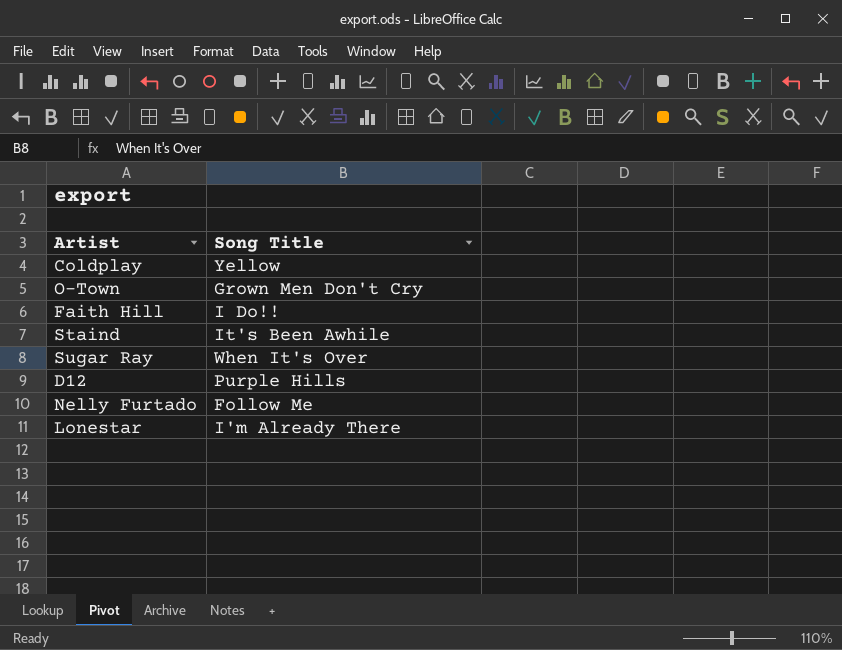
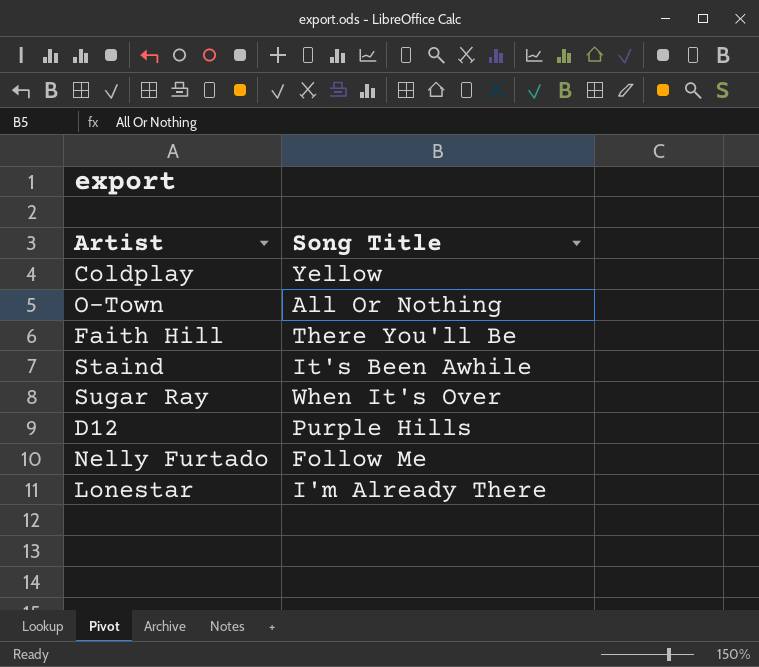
O-Town | Song Title: Grown Men Don't Cry -> All Or Nothing
Faith Hill | Song Title: I Do!! -> There You'll Be

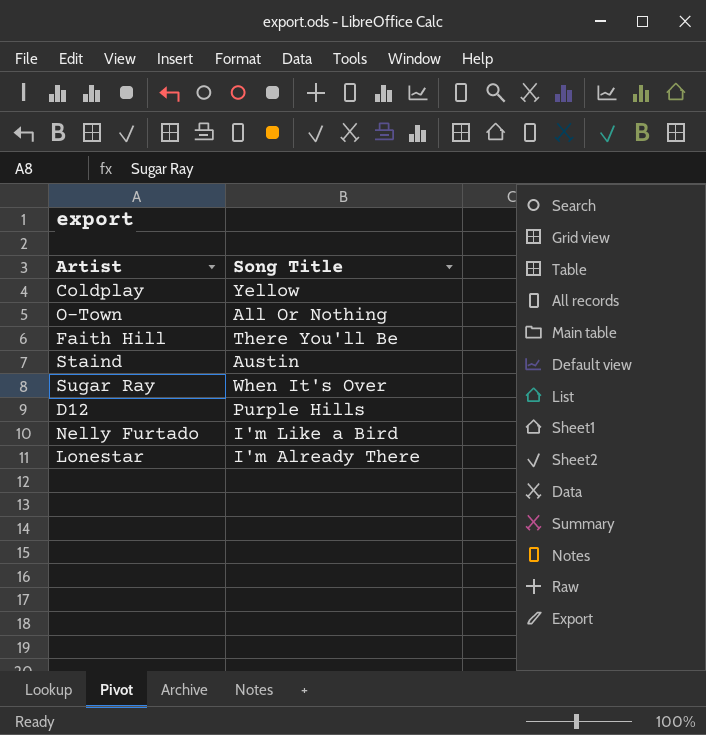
Staind | Song Title: It's Been Awhile -> Austin
Nelly Furtado | Song Title: Follow Me -> I'm Like a Bird

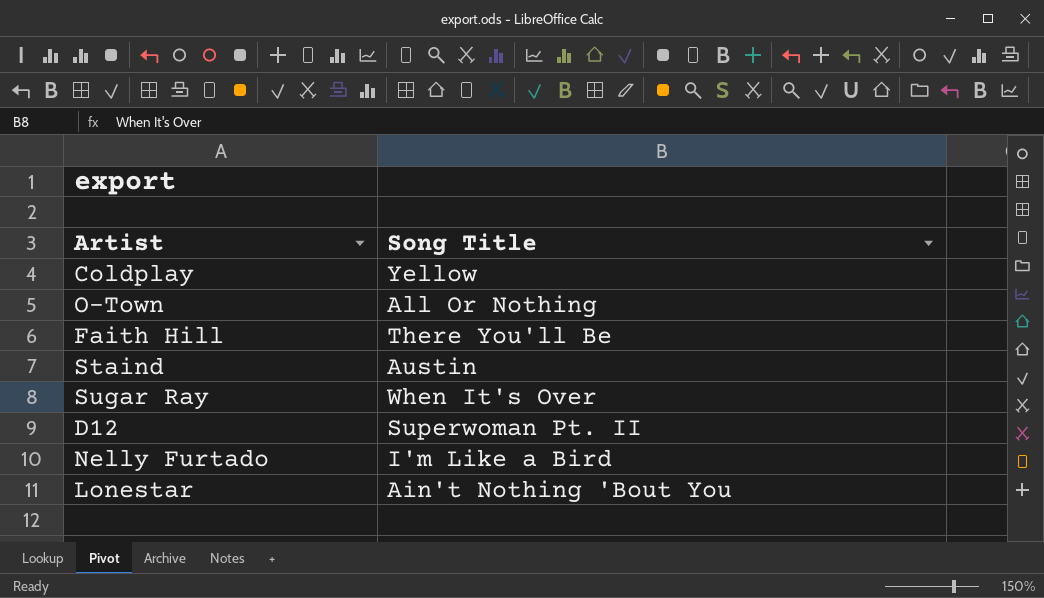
D12 | Song Title: Purple Hills -> Superwoman Pt. II
Lonestar | Song Title: I'm Already There -> Ain't Nothing 'Bout You

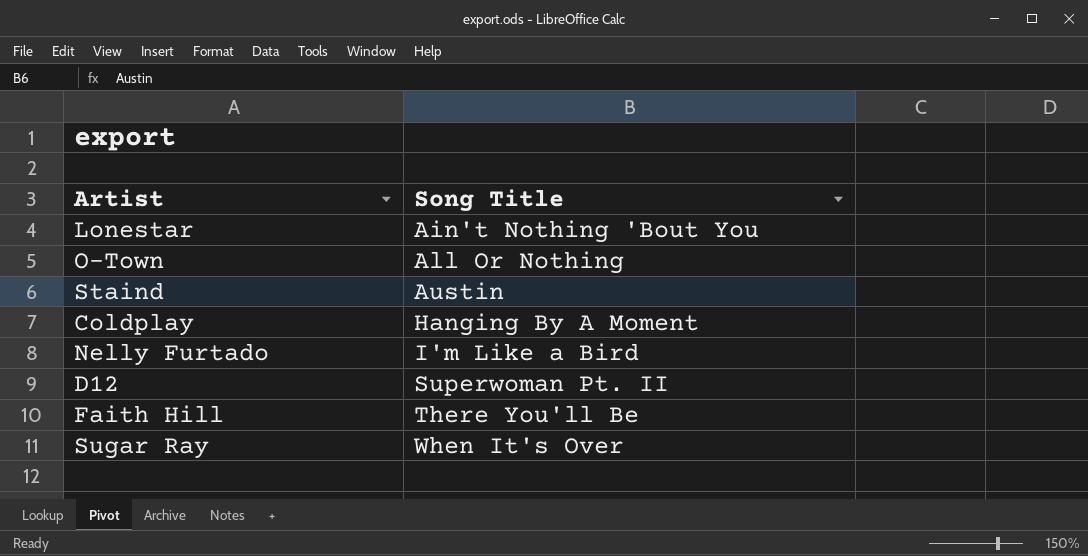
row order: none -> Song Title ascending
Coldplay | Song Title: Yellow -> Hanging By A Moment

